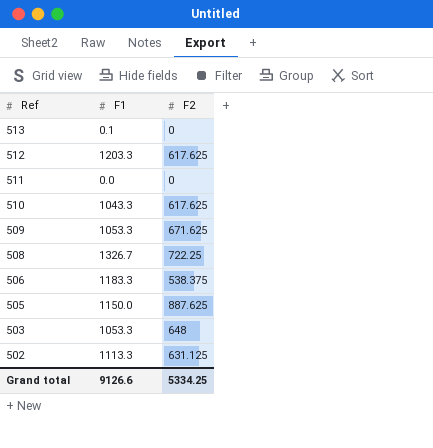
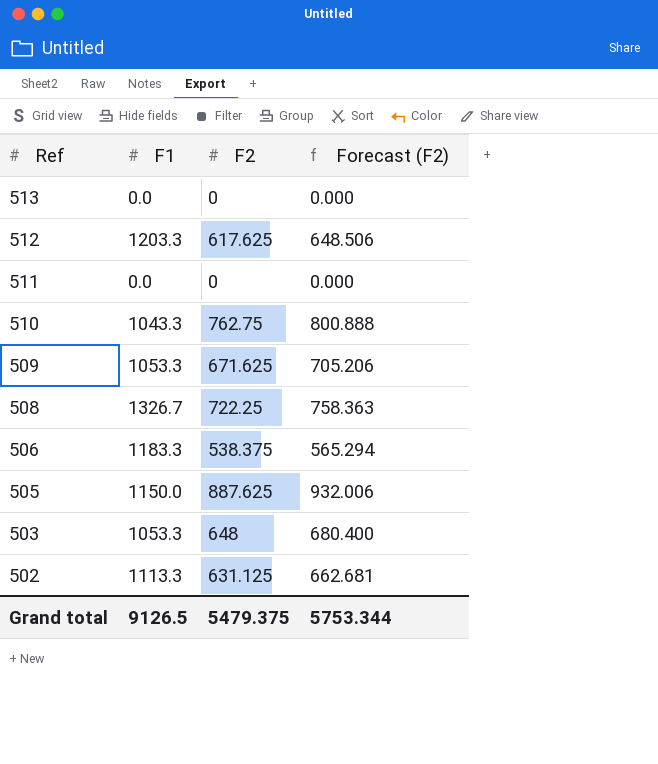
column Forecast (F2) | formula: none -> [F2] * 1.05
513 | F1: 0.1 -> 0.0
510 | F2: 617.625 -> 762.75
Grand total | F1: 9126.6 -> 9126.5
Grand total | F2: 5334.25 -> 5479.375

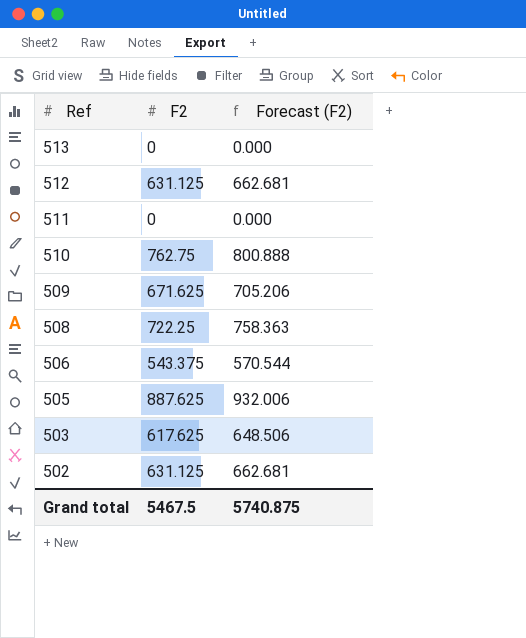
column F1 | position: 2 -> none
512 | F2: 617.625 -> 631.125
512 | Forecast (F2): 648.506 -> 662.681
506 | F2: 538.375 -> 543.375
506 | Forecast (F2): 565.294 -> 570.544
503 | F2: 648 -> 617.625
503 | Forecast (F2): 680.400 -> 648.506
Grand total | F2: 5479.375 -> 5467.5
Grand total | Forecast (F2): 5753.344 -> 5740.875

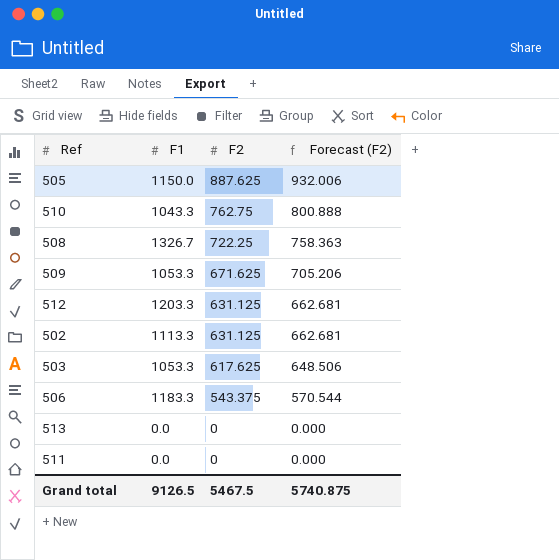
row order: Ref descending -> F2 descending
column F1 | position: none -> 2

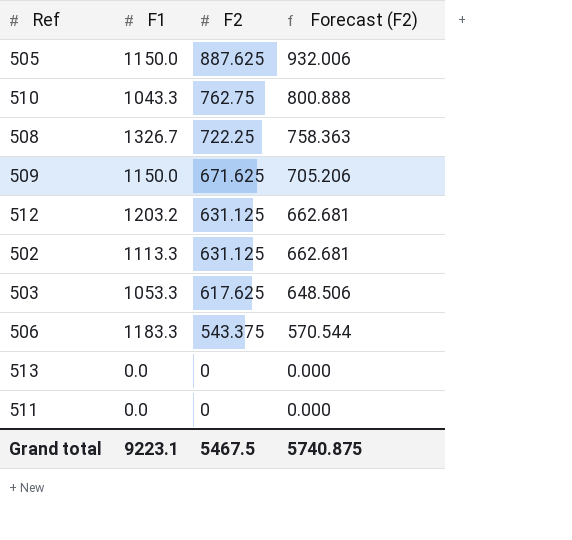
509 | F1: 1053.3 -> 1150.0
512 | F1: 1203.3 -> 1203.2
Grand total | F1: 9126.5 -> 9223.1

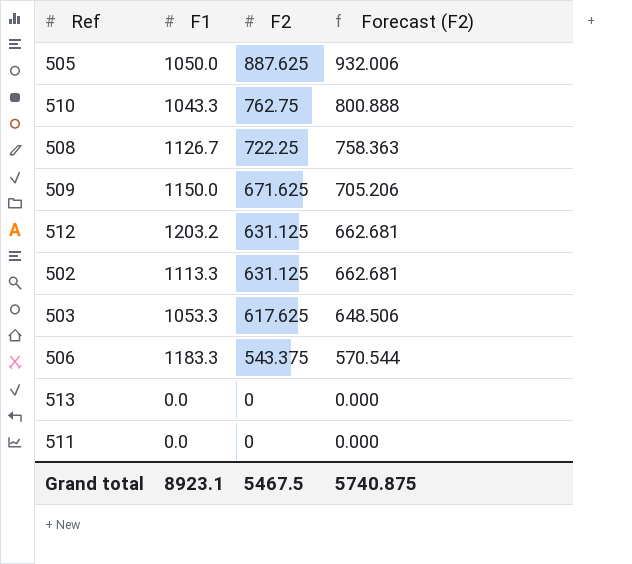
505 | F1: 1150.0 -> 1050.0
508 | F1: 1326.7 -> 1126.7
Grand total | F1: 9223.1 -> 8923.1

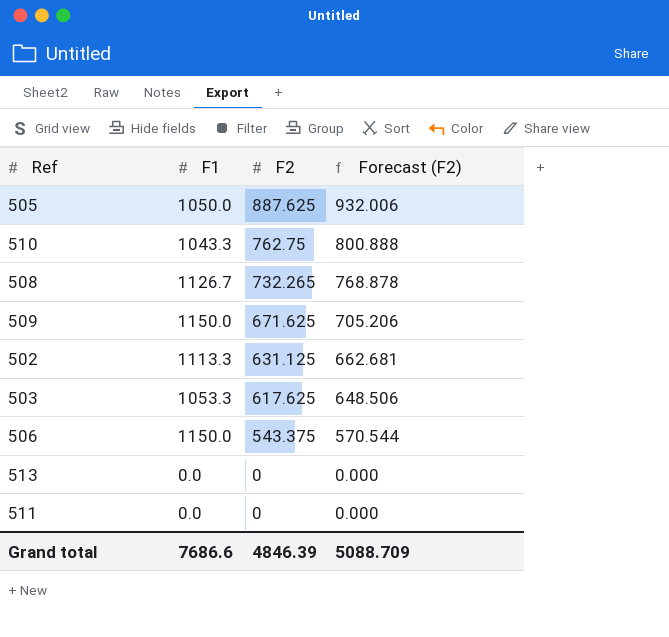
row 512: 1203.2 | 631.125 | 662.681 -> none
508 | F2: 722.25 -> 732.265
508 | Forecast (F2): 758.363 -> 768.878
506 | F1: 1183.3 -> 1150.0
Grand total | F1: 8923.1 -> 7686.6
Grand total | F2: 5467.5 -> 4846.39
Grand total | Forecast (F2): 5740.875 -> 5088.709

